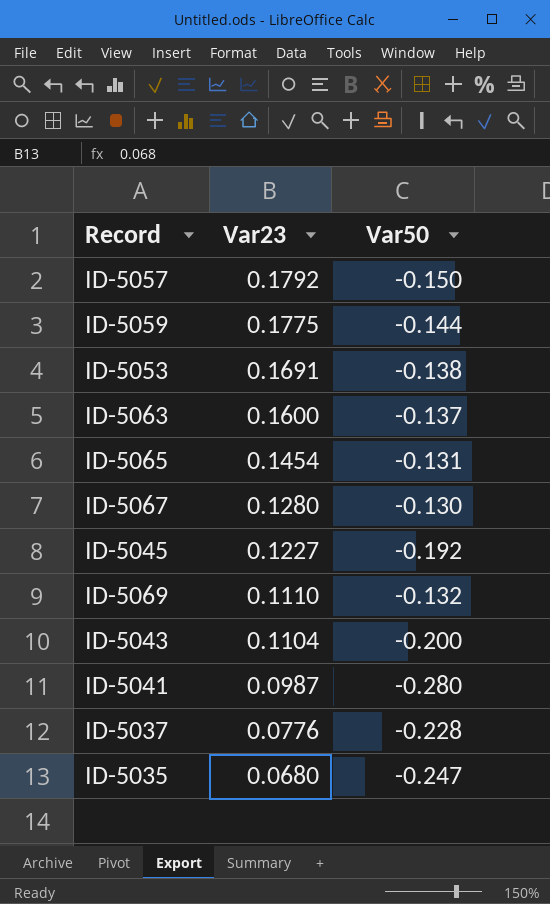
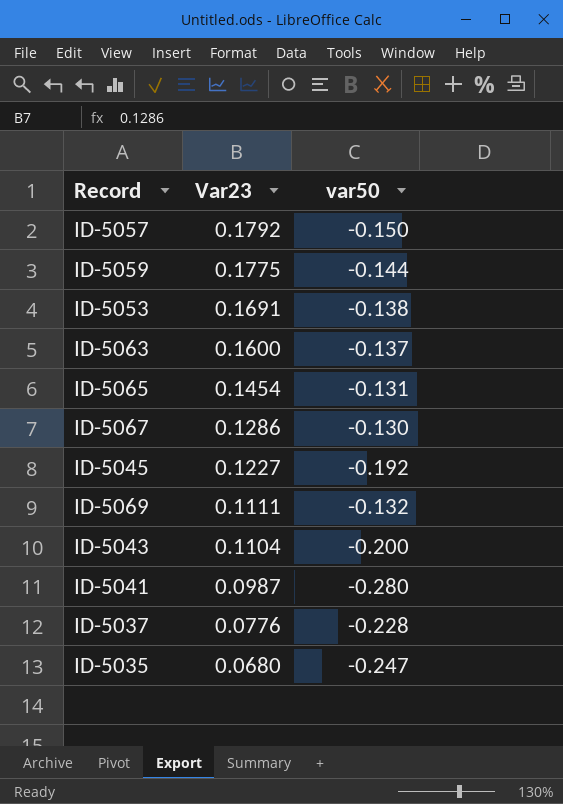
column name: Var50 -> var50
ID-5067 | Var23: 0.1280 -> 0.1286
ID-5069 | Var23: 0.1110 -> 0.1111

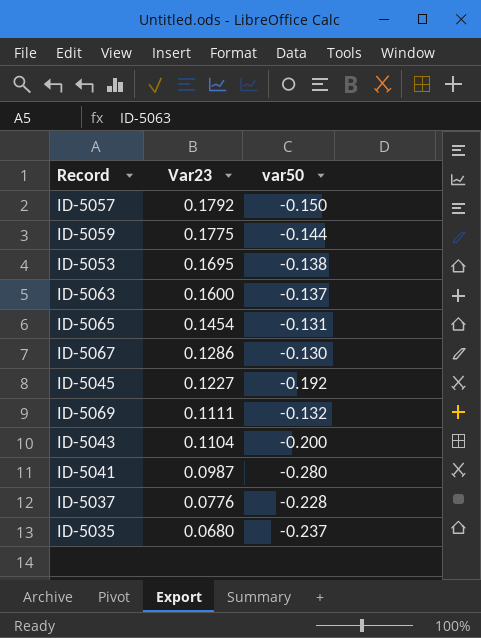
ID-5053 | Var23: 0.1691 -> 0.1695
ID-5035 | var50: -0.247 -> -0.237

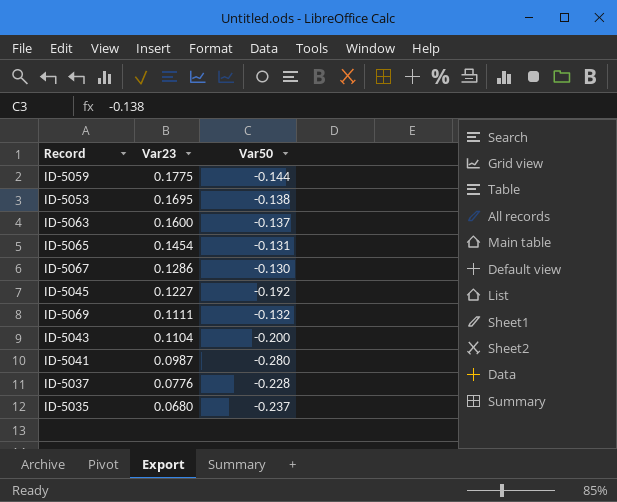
column name: var50 -> Var50
row ID-5057: 0.1792 | -0.150 -> none

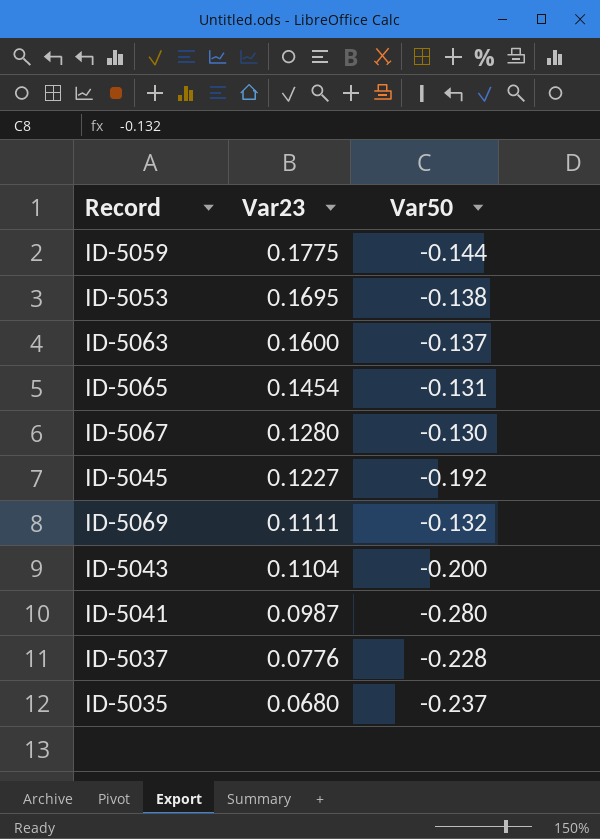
ID-5067 | Var23: 0.1286 -> 0.1280

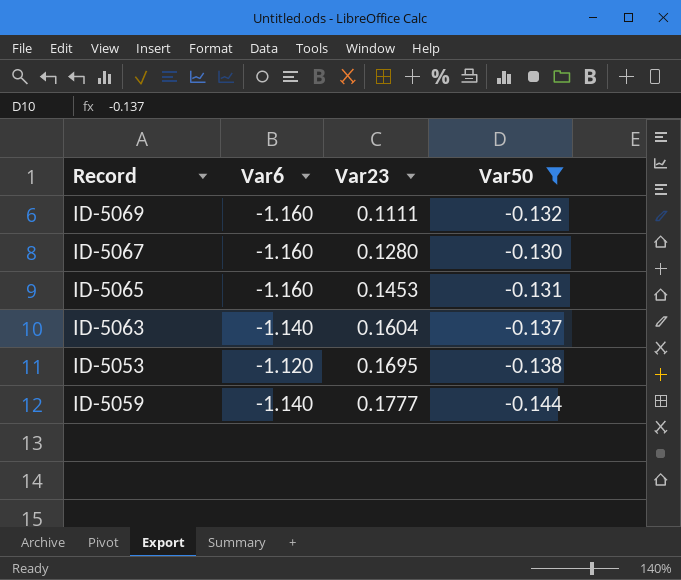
filter: none -> Var50 >= -0.144
row order: Var23 descending -> Var23 ascending
column Var6 | position: none -> 2
ID-5065 | Var23: 0.1454 -> 0.1453
ID-5063 | Var23: 0.1600 -> 0.1604
ID-5059 | Var23: 0.1775 -> 0.1777

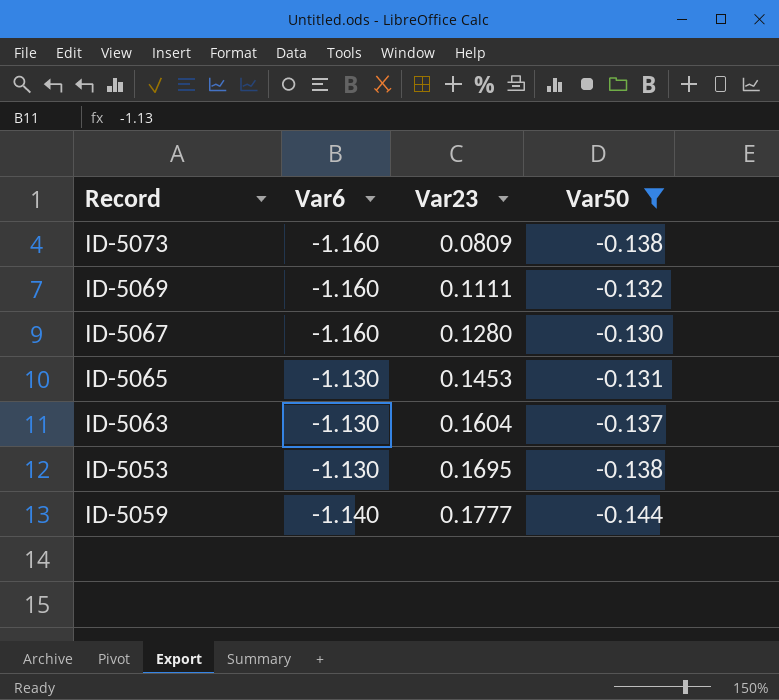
row ID-5073: none -> -1.160 | 0.0809 | -0.138
ID-5065 | Var6: -1.160 -> -1.130
ID-5063 | Var6: -1.140 -> -1.130
ID-5053 | Var6: -1.120 -> -1.130

